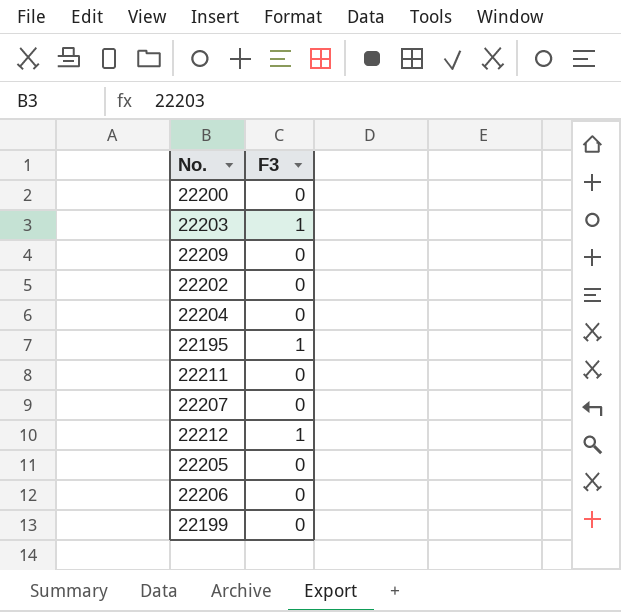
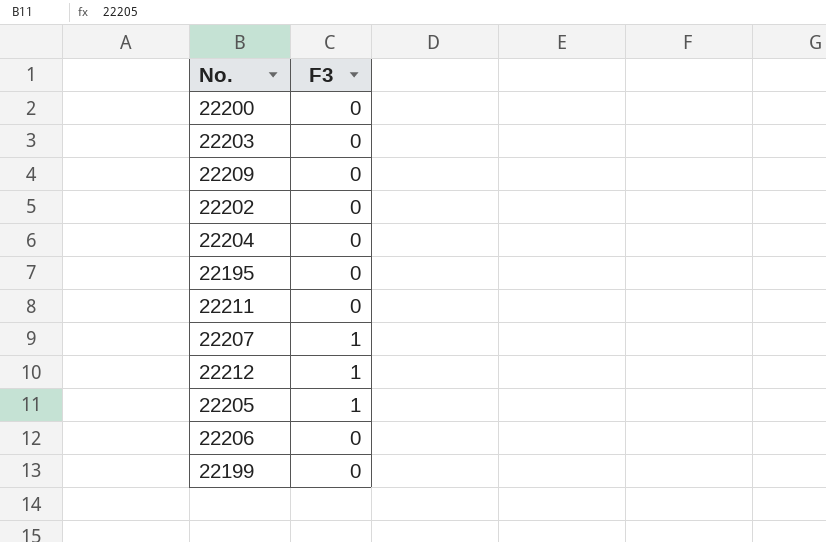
22203 | F3: 1 -> 0
22195 | F3: 1 -> 0
22207 | F3: 0 -> 1
22205 | F3: 0 -> 1

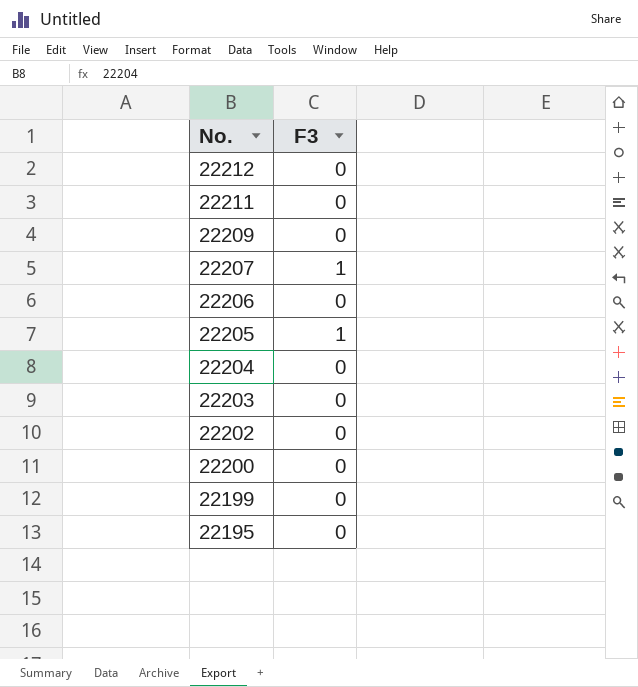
row order: none -> No. descending
22212 | F3: 1 -> 0

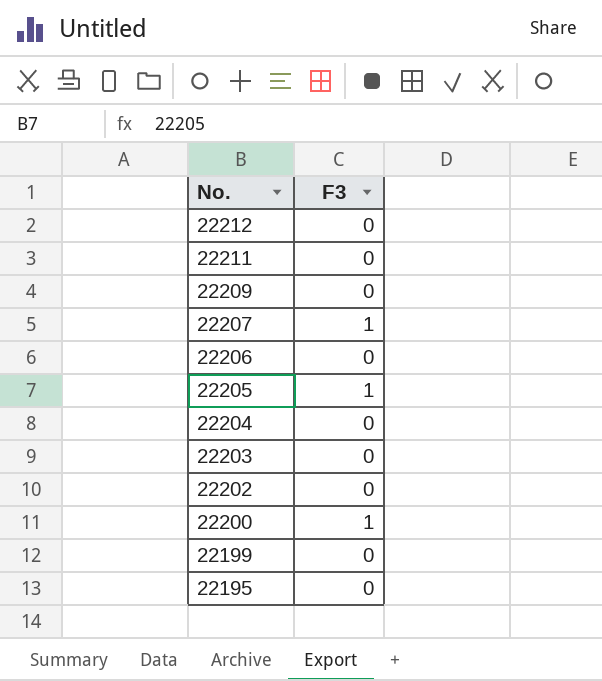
22200 | F3: 0 -> 1

